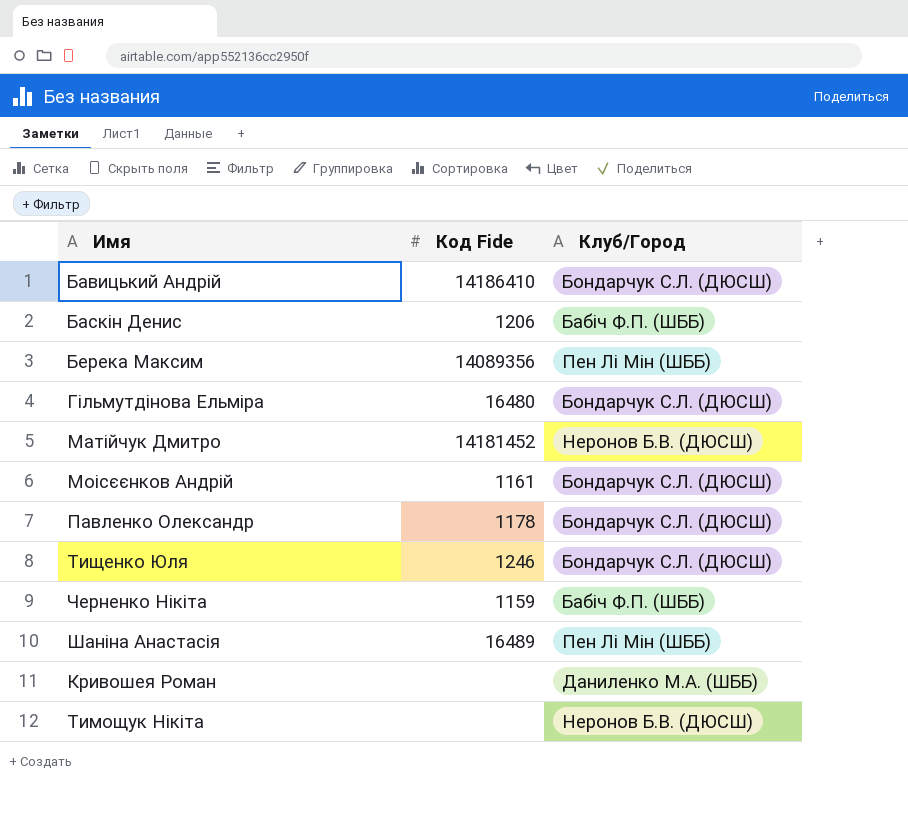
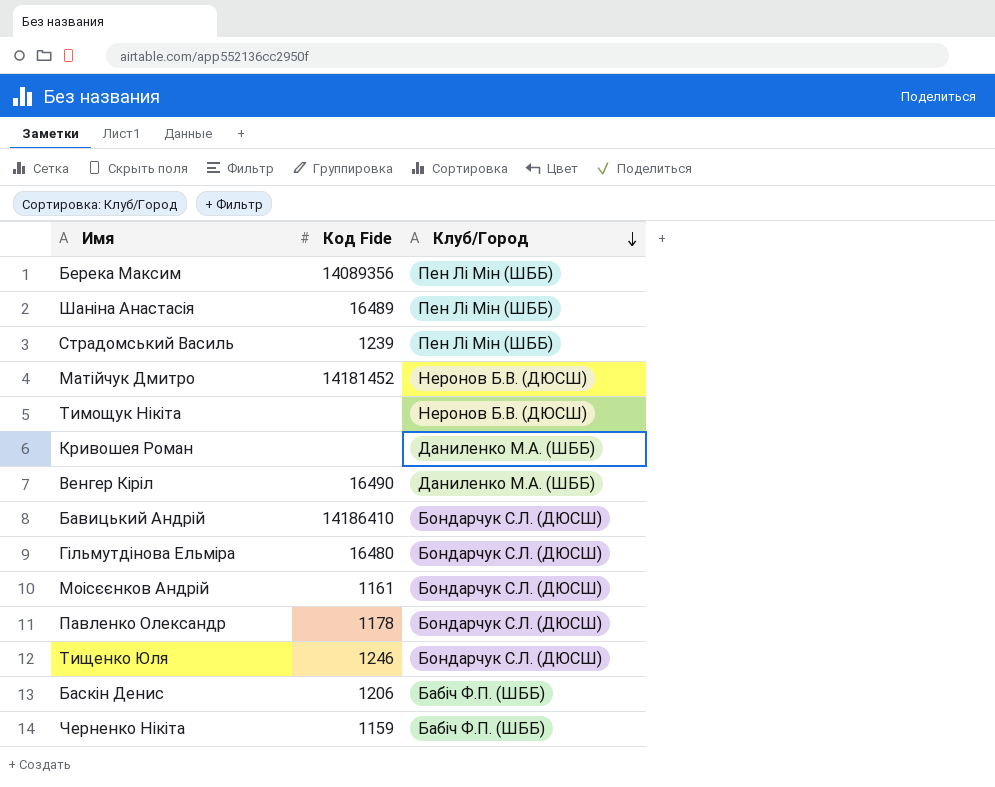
row order: none -> Клуб/Город descending
row Страдомський Василь: none -> 1239 | Пен Лі Мін (ШББ)
row Венгер Кіріл: none -> 16490 | Даниленко М.А. (ШББ)

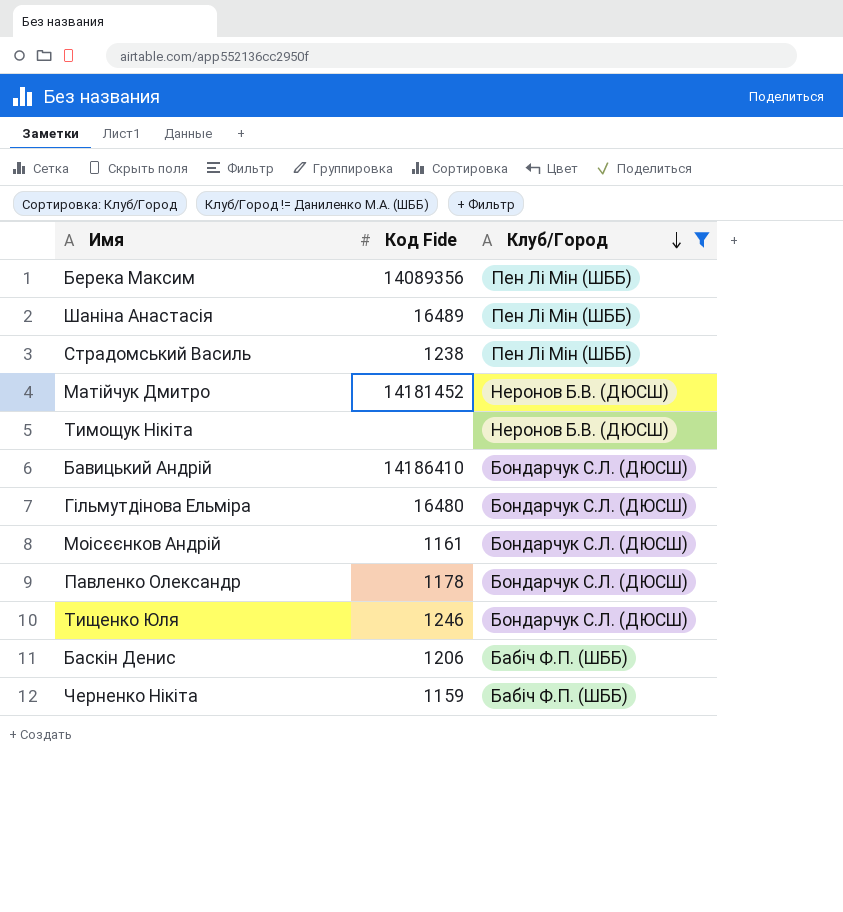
filter: none -> Клуб/Город != Даниленко М.А. (ШББ)
Страдомський Василь | Код Fide: 1239 -> 1238

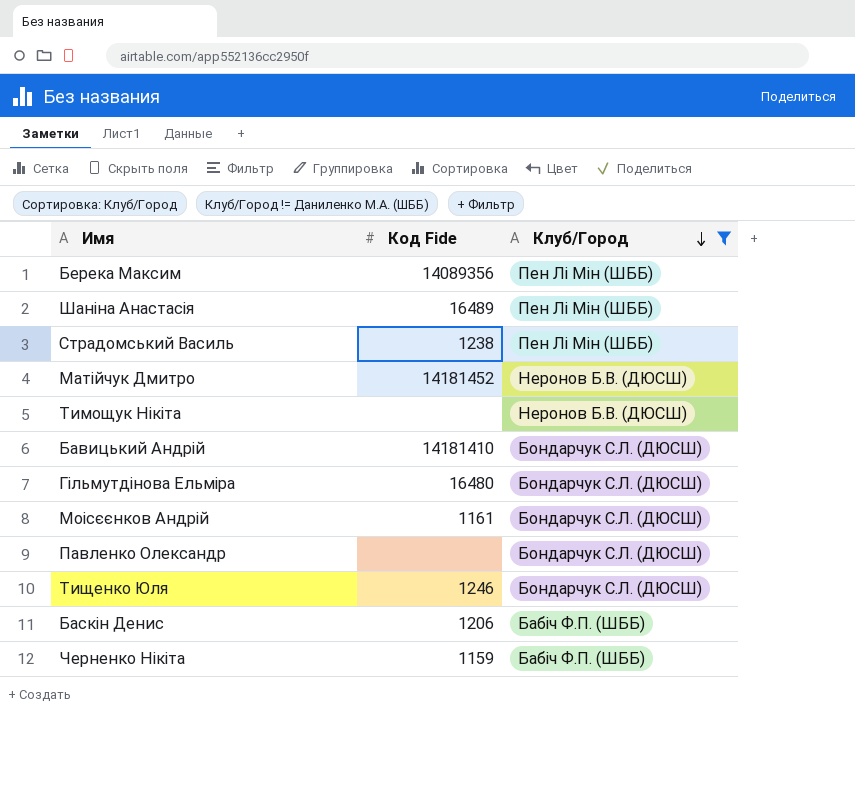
Бавицький Андрій | Код Fide: 14186410 -> 14181410
Павленко Олександр | Код Fide: 1178 -> none

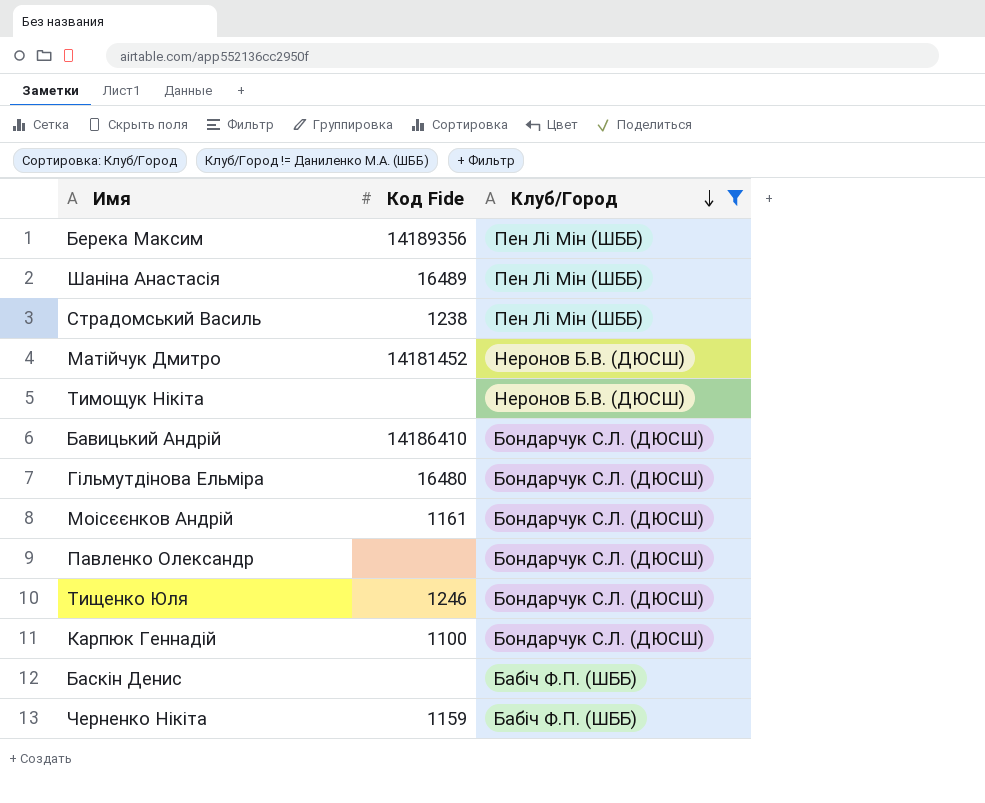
Берека Максим | Код Fide: 14089356 -> 14189356
Бавицький Андрій | Код Fide: 14181410 -> 14186410
row Карпюк Геннадій: none -> 1100 | Бондарчук С.Л. (ДЮСШ)
Баскін Денис | Код Fide: 1206 -> none

